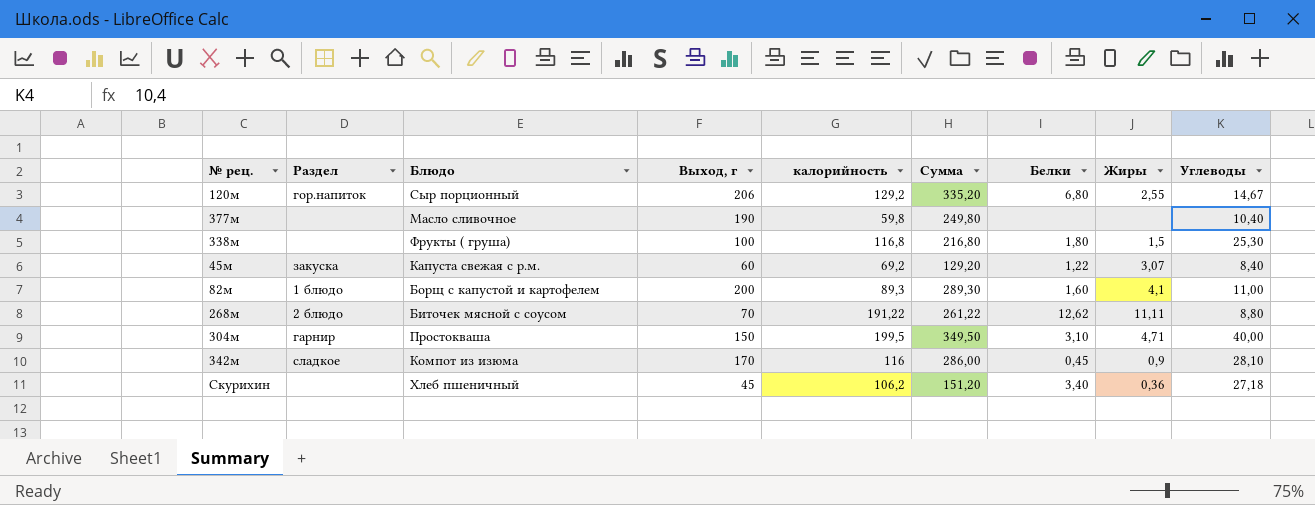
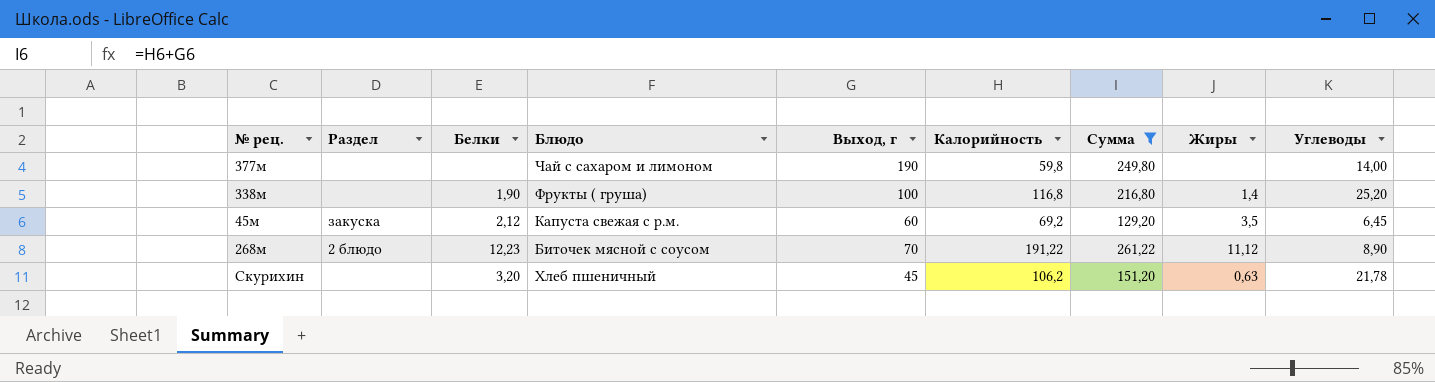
filter: none -> Сумма <= 261,22
column Белки | position: 7 -> 3
column name: калорийность -> Калорийность
377м | Блюдо: Масло сливочное -> Чай с сахаром и лимоном
377м | Углеводы: 10,40 -> 14,00
338м | Белки: 1,80 -> 1,90
338м | Жиры: 1,5 -> 1,4
338м | Углеводы: 25,30 -> 25,20
45м | Белки: 1,22 -> 2,12
45м | Жиры: 3,07 -> 3,5
45м | Углеводы: 8,40 -> 6,45
268м | Белки: 12,62 -> 12,23
268м | Жиры: 11,11 -> 11,12
268м | Углеводы: 8,80 -> 8,90
Скурихин | Белки: 3,40 -> 3,20
Скурихин | Жиры: 0,36 -> 0,63
Скурихин | Углеводы: 27,18 -> 21,78

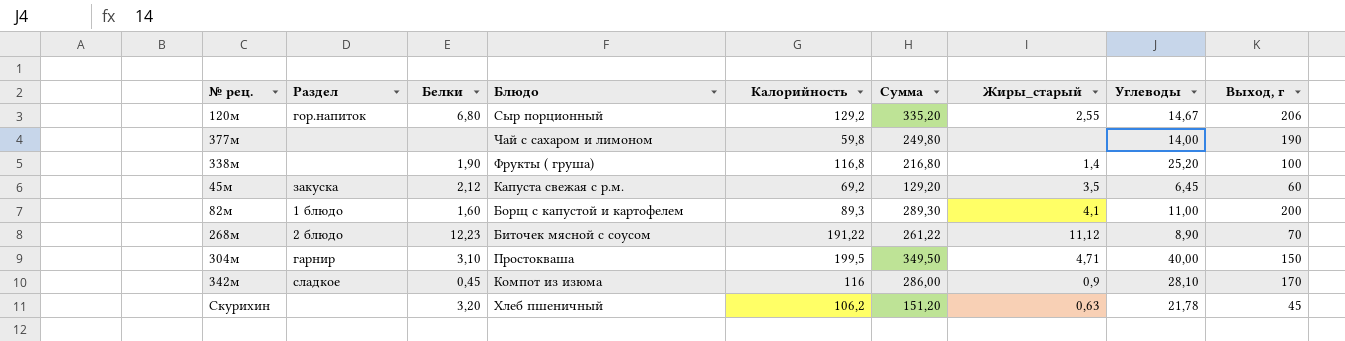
filter: Сумма <= 261,22 -> none
column name: Жиры -> Жиры_старый
column Выход, г | position: 5 -> 9

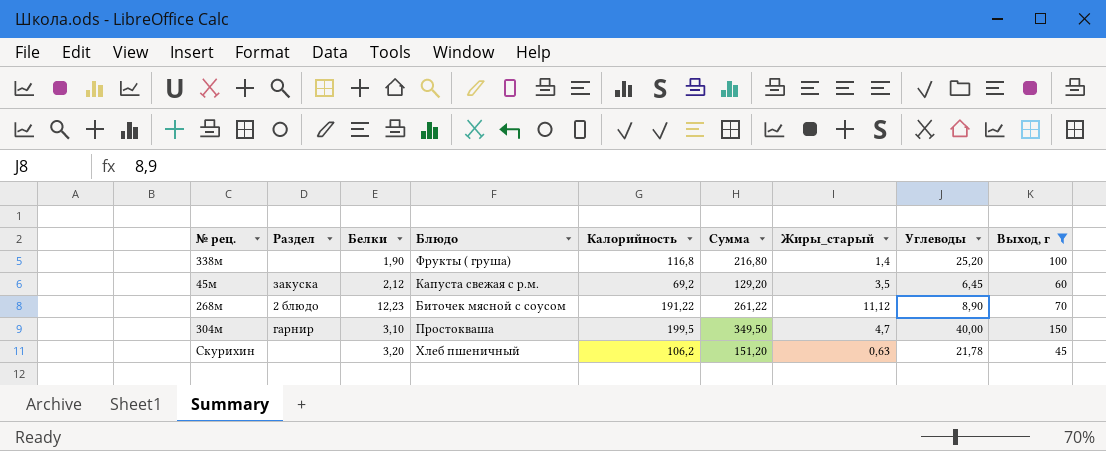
filter: none -> Выход, г <= 150
304м | Жиры_старый: 4,71 -> 4,7

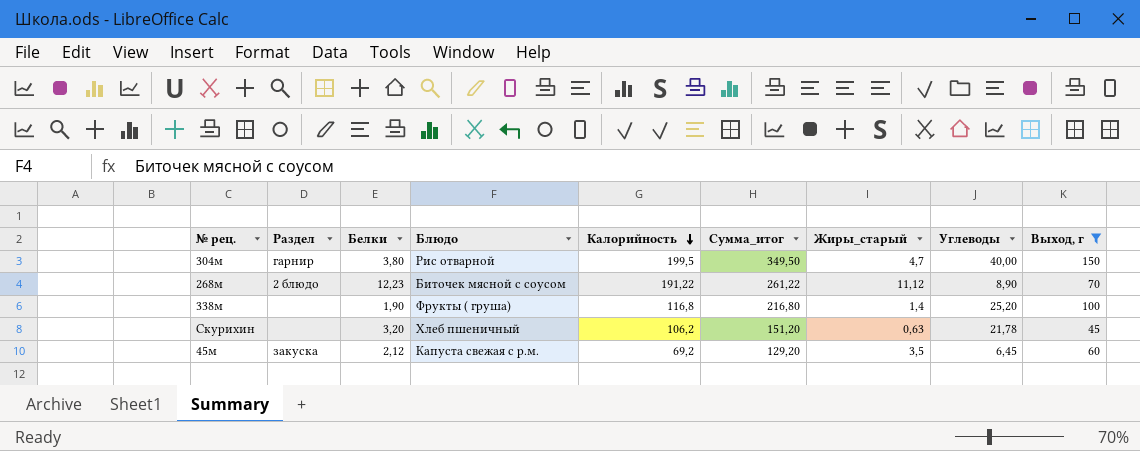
row order: none -> Калорийность descending
column name: Сумма -> Сумма_итог
304м | Белки: 3,10 -> 3,80
304м | Блюдо: Простокваша -> Рис отварной

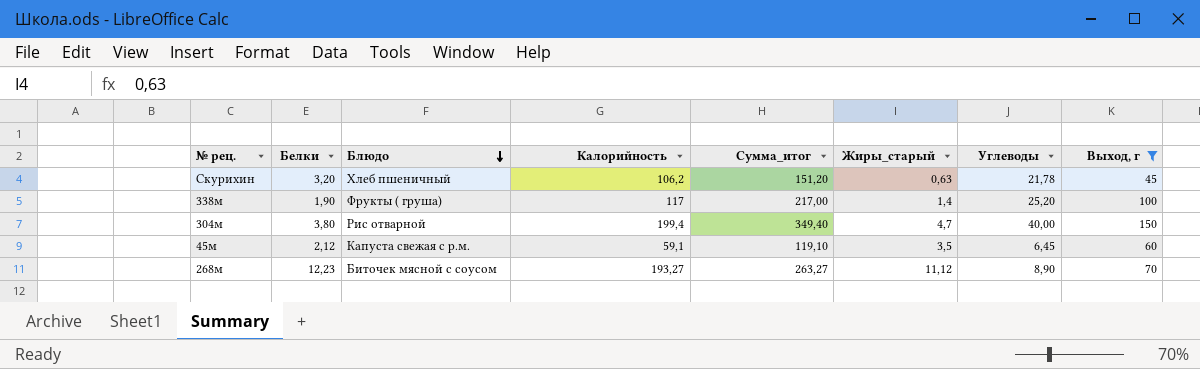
row order: Калорийность descending -> Блюдо descending
column Раздел | position: 2 -> none
338м | Калорийность: 116,8 -> 117
338м | Сумма_итог: 216,80 -> 217,00
304м | Калорийность: 199,5 -> 199,4
304м | Сумма_итог: 349,50 -> 349,40
45м | Калорийность: 69,2 -> 59,1
45м | Сумма_итог: 129,20 -> 119,10
268м | Калорийность: 191,22 -> 193,27
268м | Сумма_итог: 261,22 -> 263,27

